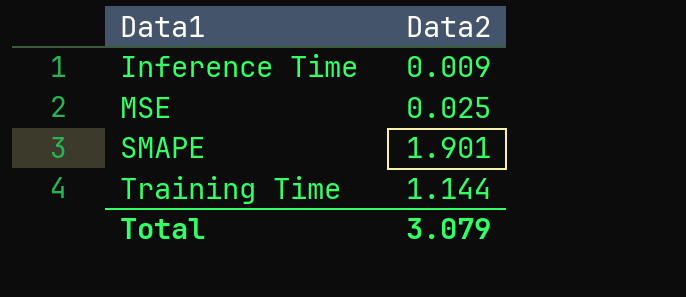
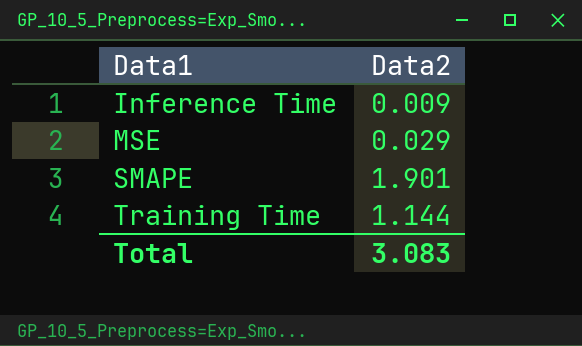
MSE | Data2: 0.025 -> 0.029
Total | Data2: 3.079 -> 3.083

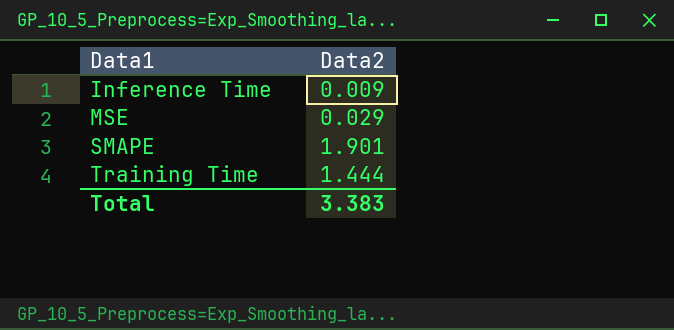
Training Time | Data2: 1.144 -> 1.444
Total | Data2: 3.083 -> 3.383

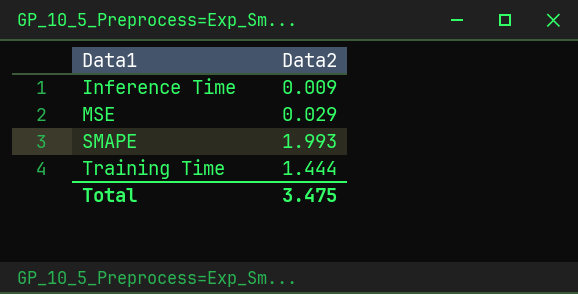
SMAPE | Data2: 1.901 -> 1.993
Total | Data2: 3.383 -> 3.475

